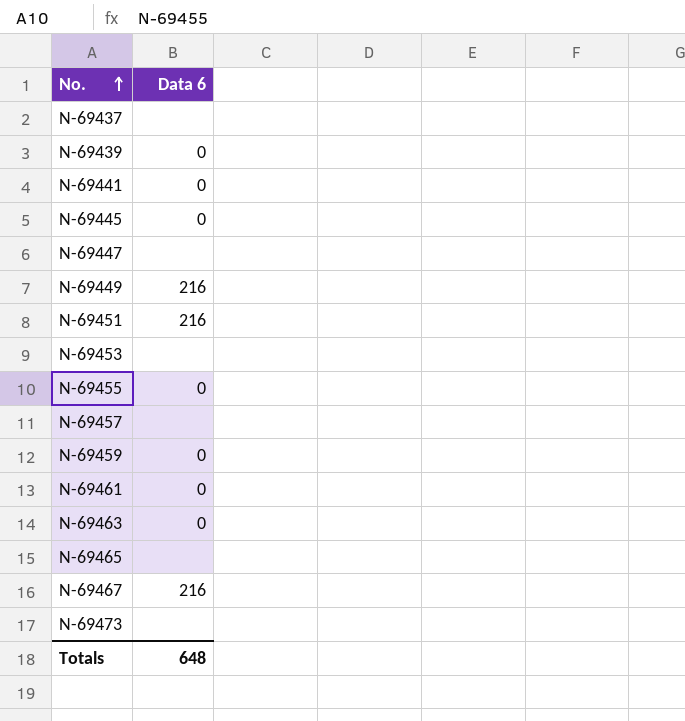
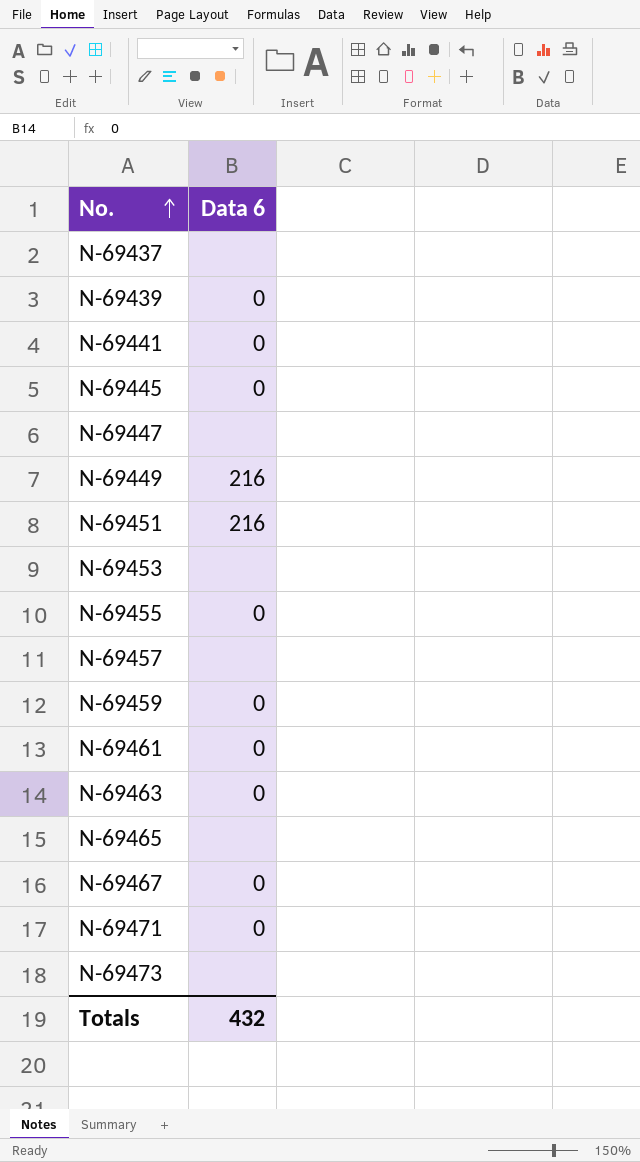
N-69467 | Data 6: 216 -> 0
row N-69471: none -> 0
Totals | Data 6: 648 -> 432

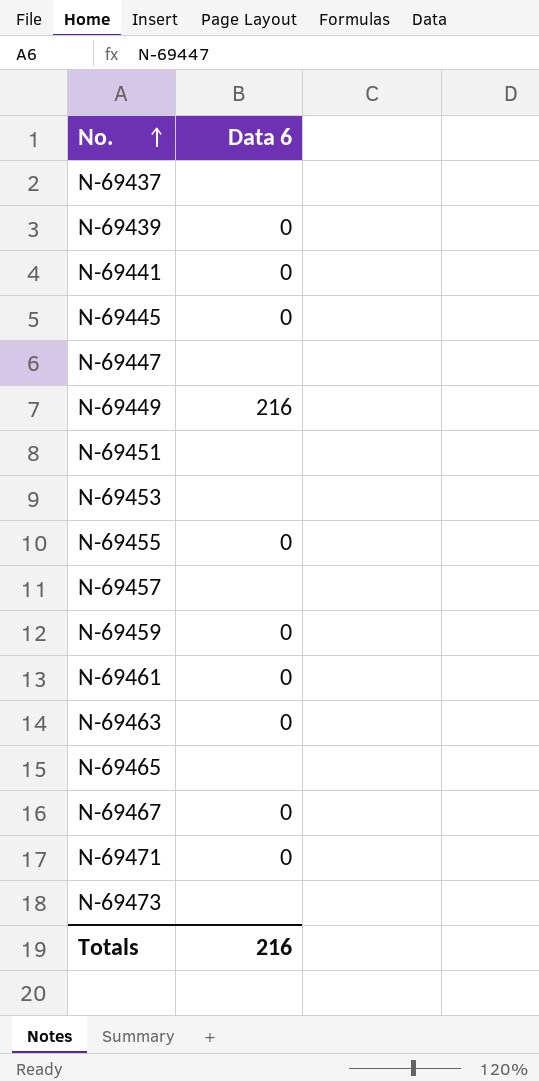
N-69451 | Data 6: 216 -> none
Totals | Data 6: 432 -> 216

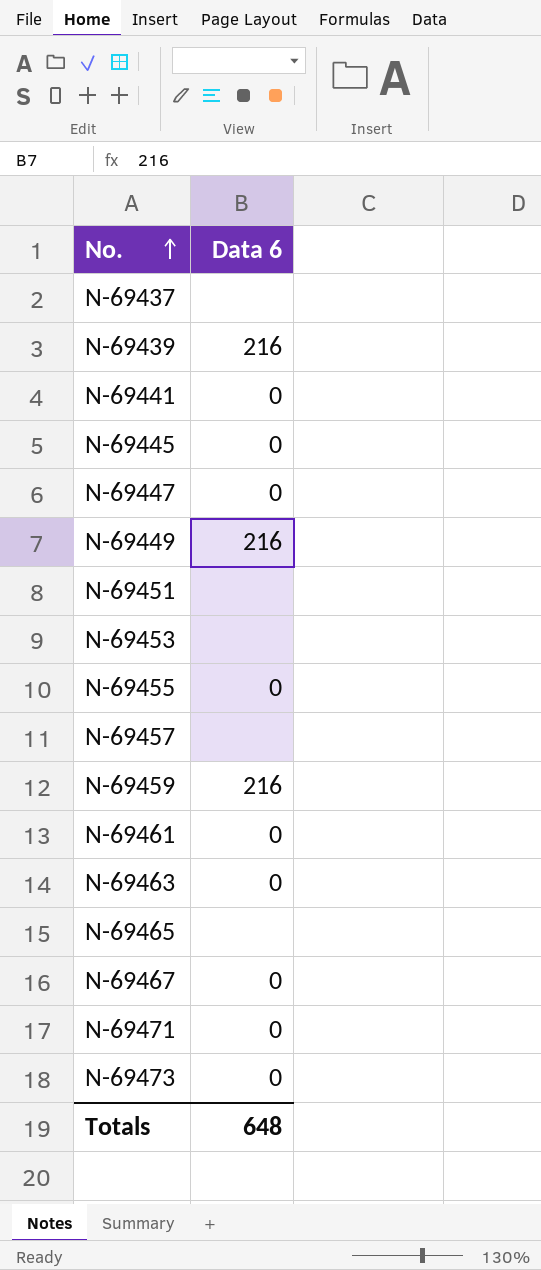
N-69439 | Data 6: 0 -> 216
N-69447 | Data 6: none -> 0
N-69459 | Data 6: 0 -> 216
N-69473 | Data 6: none -> 0
Totals | Data 6: 216 -> 648

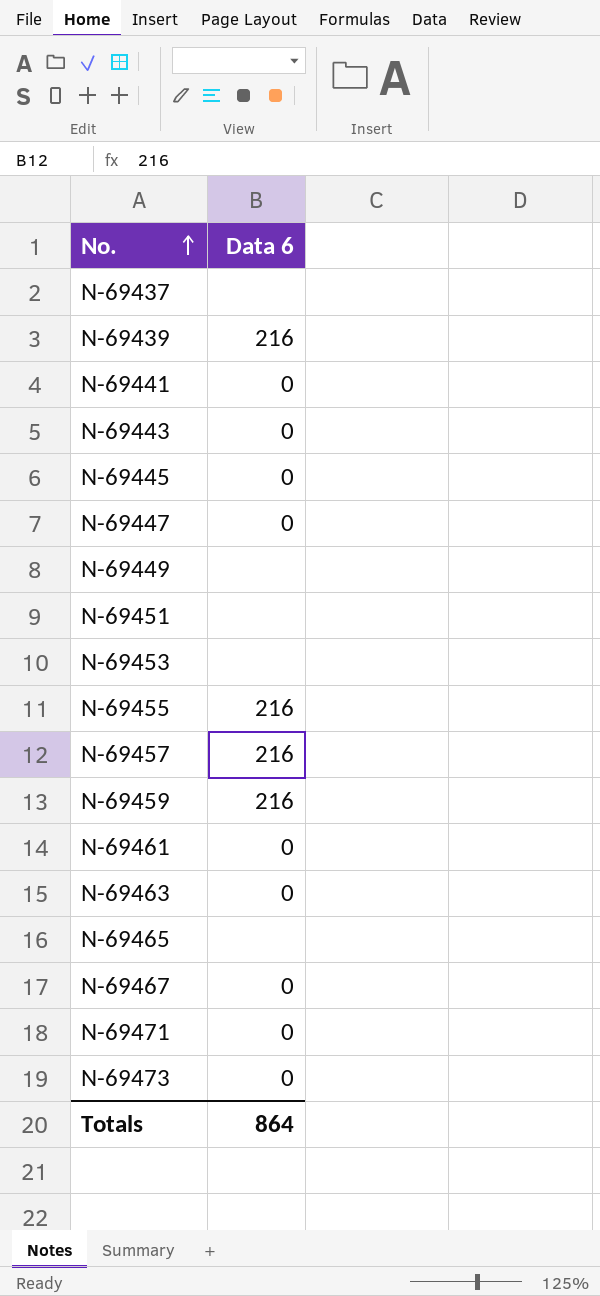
row N-69443: none -> 0
N-69449 | Data 6: 216 -> none
N-69455 | Data 6: 0 -> 216
N-69457 | Data 6: none -> 216
Totals | Data 6: 648 -> 864

